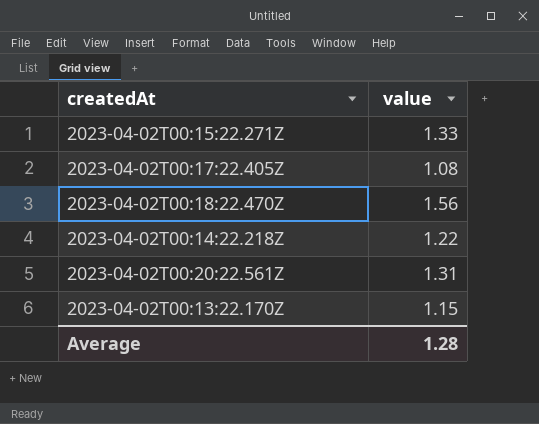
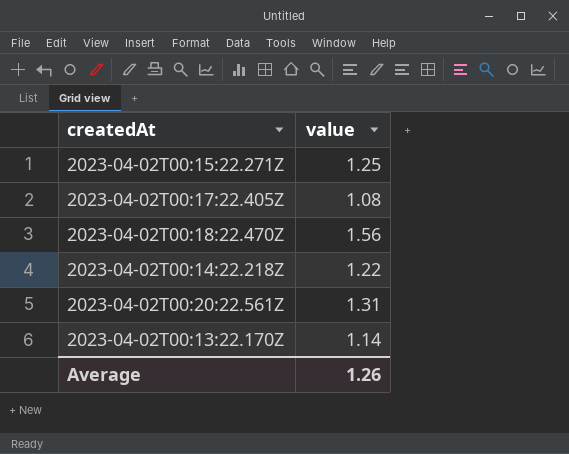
2023-04-02T00:15:22.271Z | value: 1.33 -> 1.25
2023-04-02T00:13:22.170Z | value: 1.15 -> 1.14
Average | value: 1.28 -> 1.26

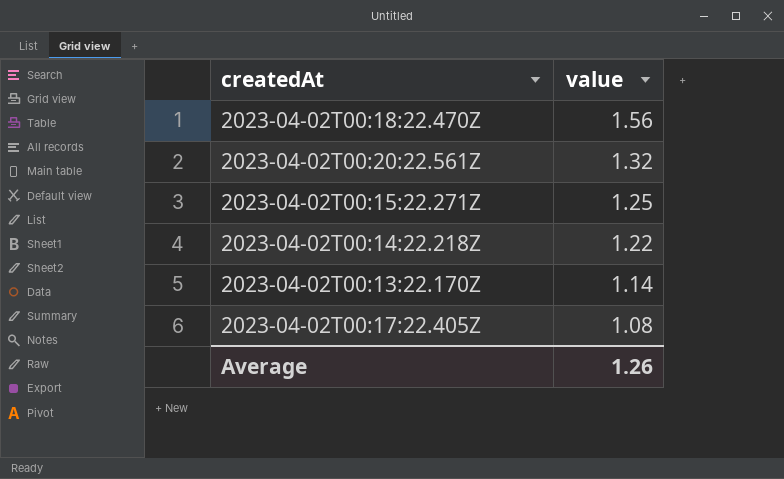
row order: none -> value descending
2023-04-02T00:20:22.561Z | value: 1.31 -> 1.32

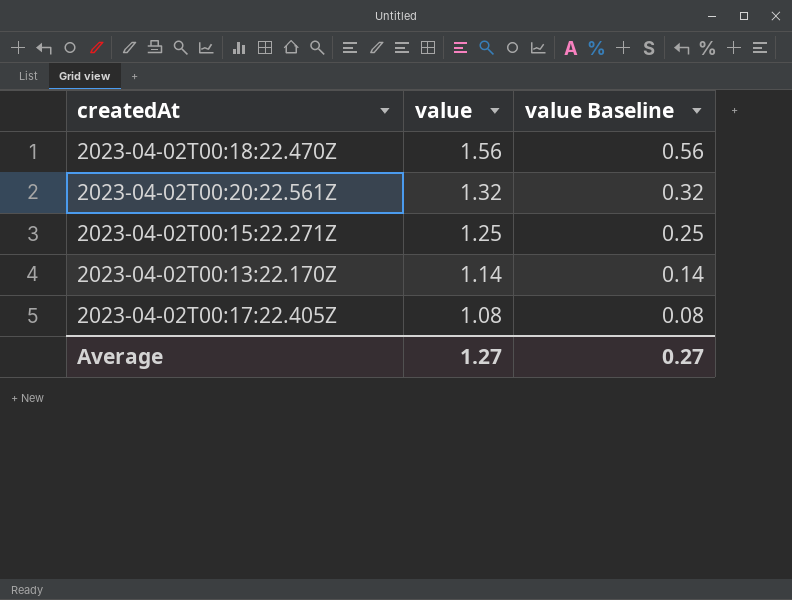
column value Baseline | formula: none -> [value] - 1
row 2023-04-02T00:14:22.218Z: 1.22 -> none
Average | value: 1.26 -> 1.27

